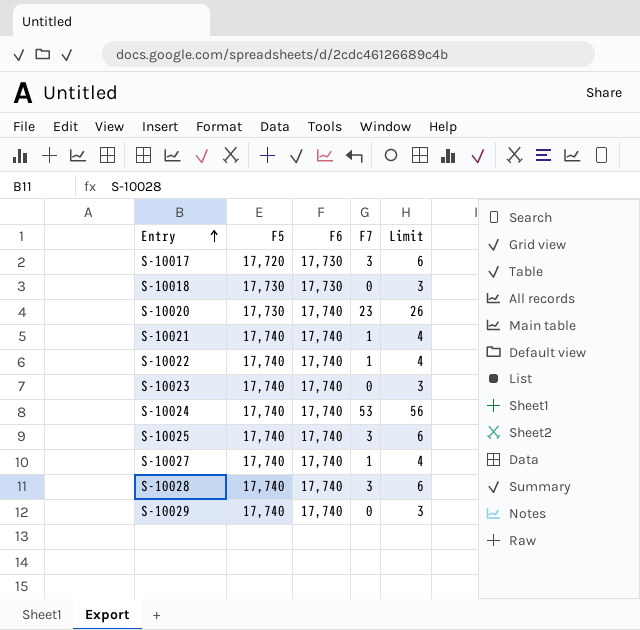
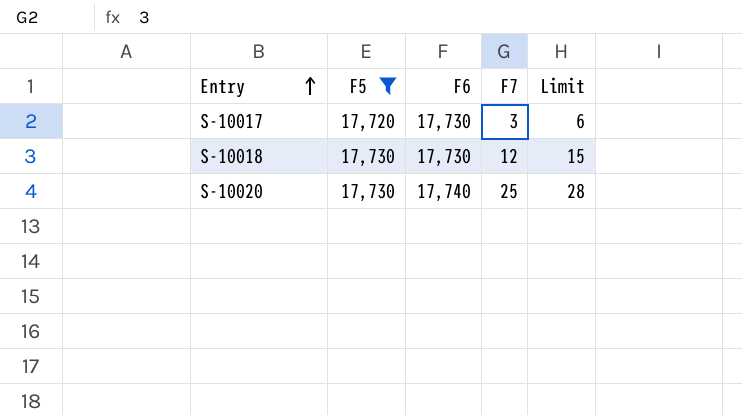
filter: none -> F5 != 17,740
S-10018 | F7: 0 -> 12
S-10018 | Limit: 3 -> 15
S-10020 | F7: 23 -> 25
S-10020 | Limit: 26 -> 28

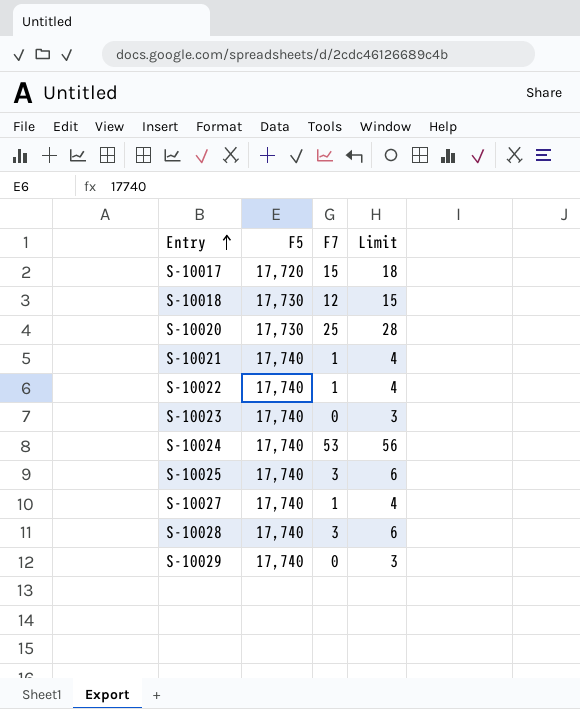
filter: F5 != 17,740 -> none
column F6 | position: 3 -> none
S-10017 | F7: 3 -> 15
S-10017 | Limit: 6 -> 18

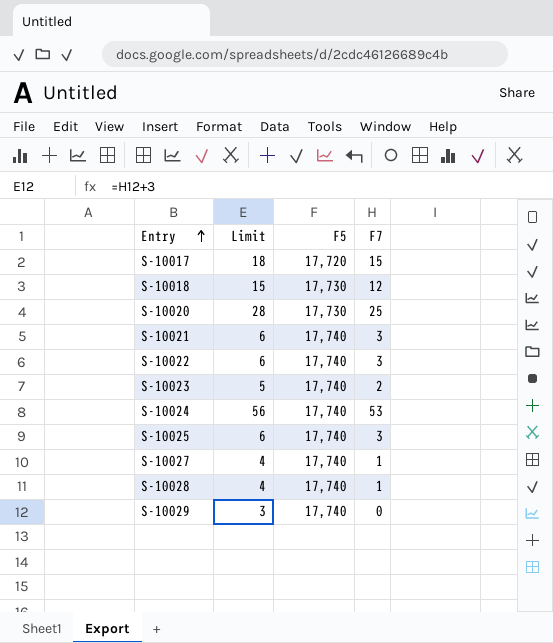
column Limit | position: 4 -> 2
S-10021 | Limit: 4 -> 6
S-10021 | F7: 1 -> 3
S-10022 | Limit: 4 -> 6
S-10022 | F7: 1 -> 3
S-10023 | Limit: 3 -> 5
S-10023 | F7: 0 -> 2
S-10028 | Limit: 6 -> 4
S-10028 | F7: 3 -> 1

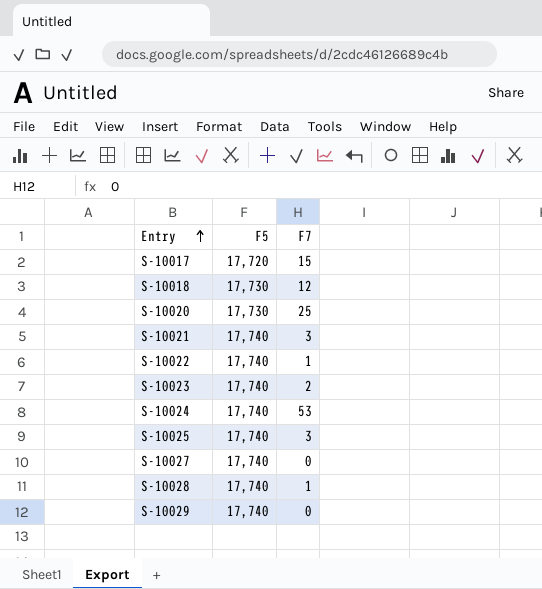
column Limit | formula: [F7] + 3 -> none
S-10022 | F7: 3 -> 1
S-10027 | F7: 1 -> 0

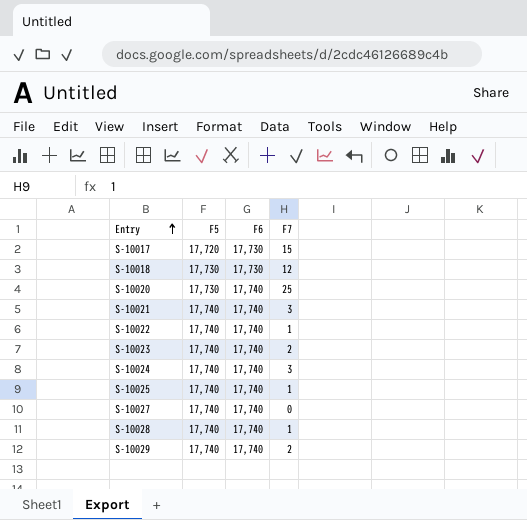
column F6 | position: none -> 3
S-10024 | F7: 53 -> 3
S-10025 | F7: 3 -> 1
S-10029 | F7: 0 -> 2

